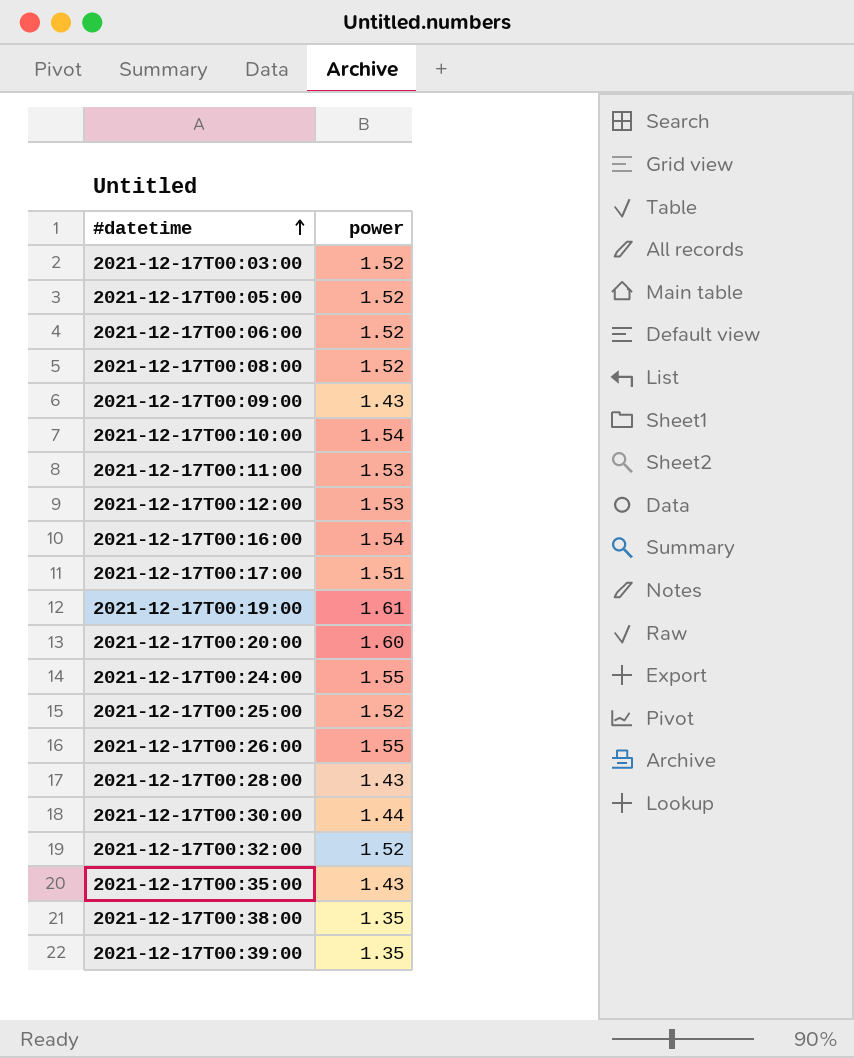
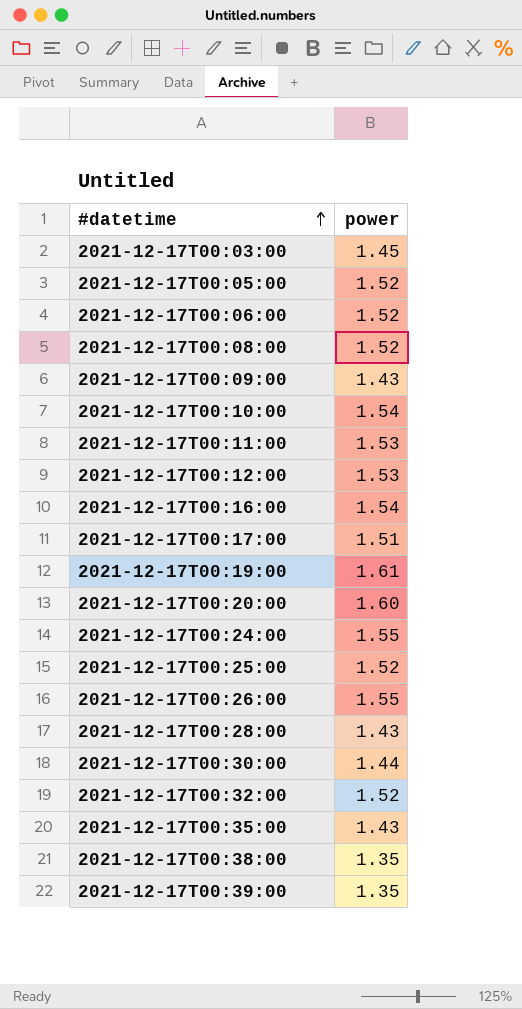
2021-12-17T00:03:00 | power: 1.52 -> 1.45

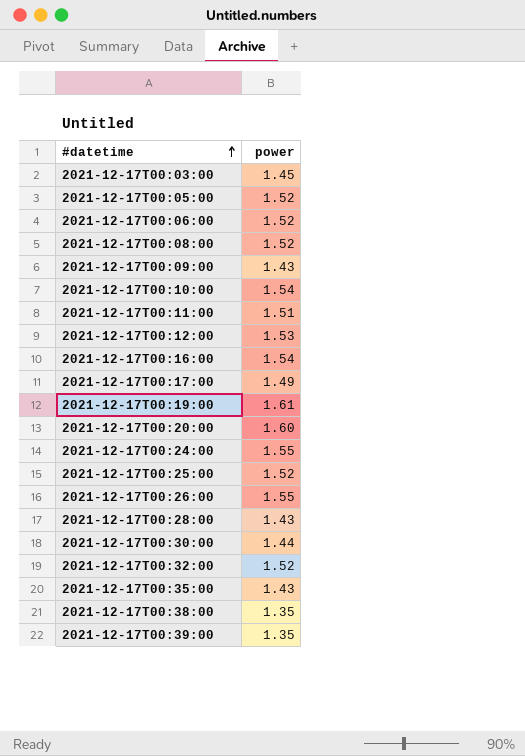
2021-12-17T00:11:00 | power: 1.53 -> 1.51
2021-12-17T00:17:00 | power: 1.51 -> 1.49

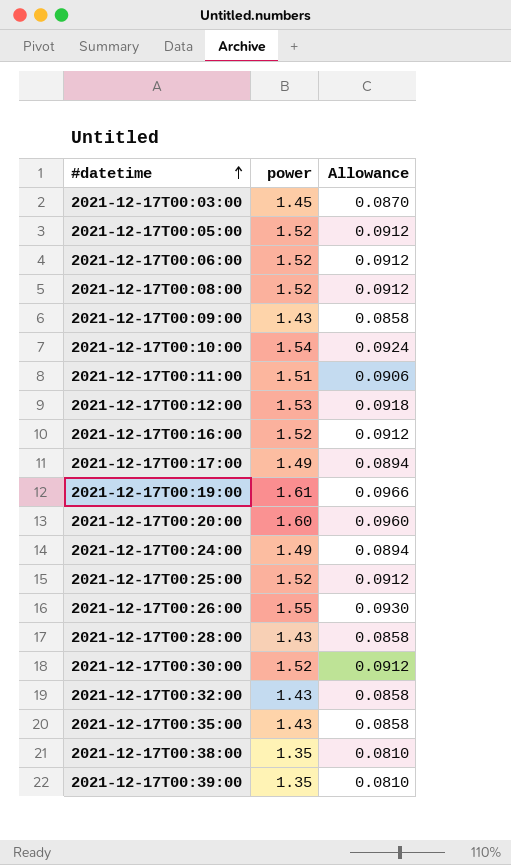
column Allowance | formula: none -> [power] * 0.06
2021-12-17T00:16:00 | power: 1.54 -> 1.52
2021-12-17T00:24:00 | power: 1.55 -> 1.49
2021-12-17T00:30:00 | power: 1.44 -> 1.52
2021-12-17T00:32:00 | power: 1.52 -> 1.43

